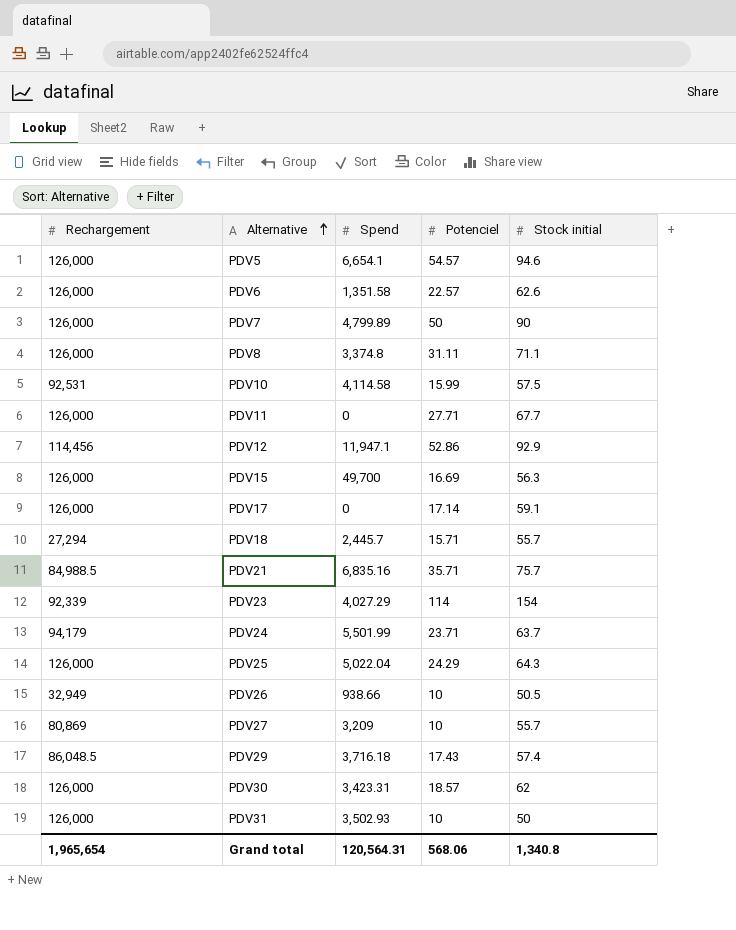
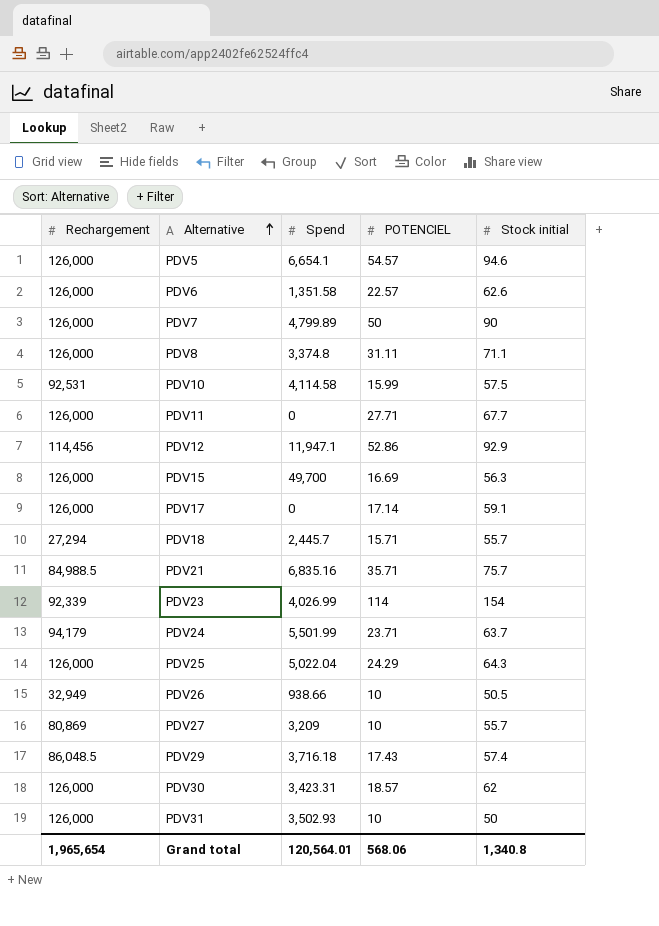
column name: Potenciel -> POTENCIEL
PDV23 | Spend: 4,027.29 -> 4,026.99
Grand total | Spend: 120,564.31 -> 120,564.01

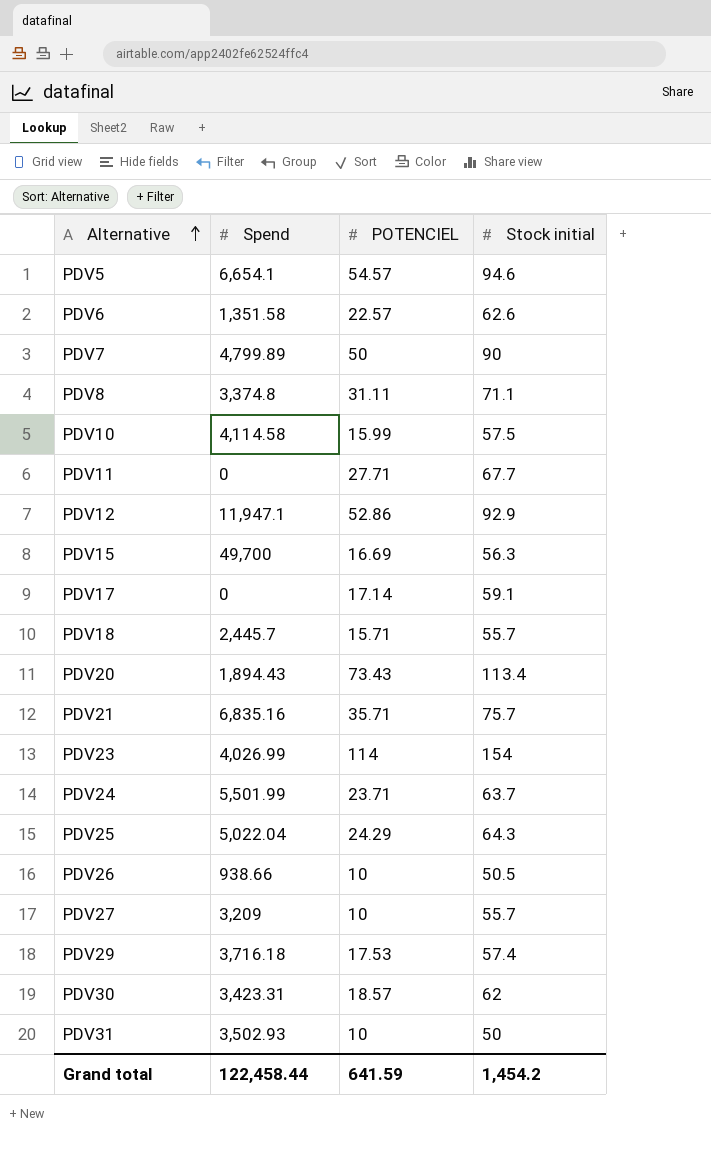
column Rechargement | position: 1 -> none
row PDV20: none -> 1,894.43 | 73.43 | 113.4
PDV29 | POTENCIEL: 17.43 -> 17.53
Grand total | Spend: 120,564.01 -> 122,458.44
Grand total | POTENCIEL: 568.06 -> 641.59
Grand total | Stock initial: 1,340.8 -> 1,454.2

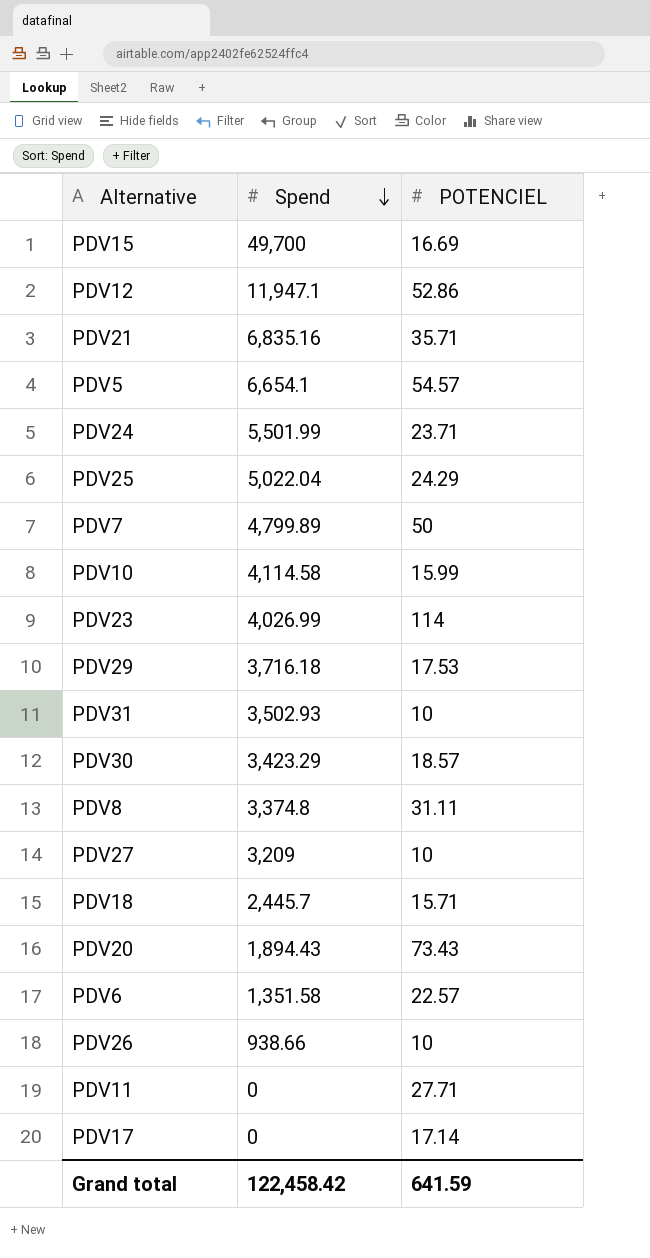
row order: Alternative ascending -> Spend descending
column Stock initial | position: 4 -> none
PDV30 | Spend: 3,423.31 -> 3,423.29
Grand total | Spend: 122,458.44 -> 122,458.42

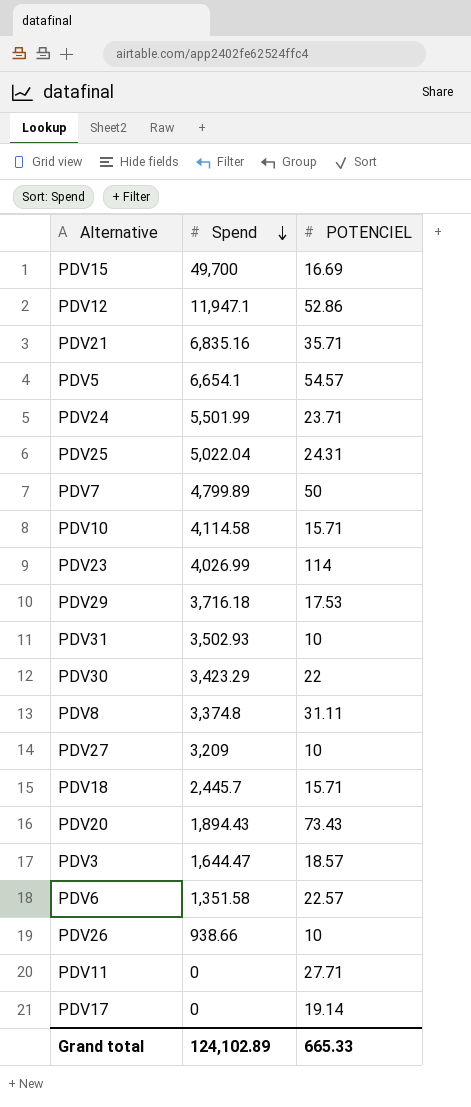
PDV25 | POTENCIEL: 24.29 -> 24.31
PDV10 | POTENCIEL: 15.99 -> 15.71
PDV30 | POTENCIEL: 18.57 -> 22
row PDV3: none -> 1,644.47 | 18.57
PDV17 | POTENCIEL: 17.14 -> 19.14
Grand total | Spend: 122,458.42 -> 124,102.89
Grand total | POTENCIEL: 641.59 -> 665.33

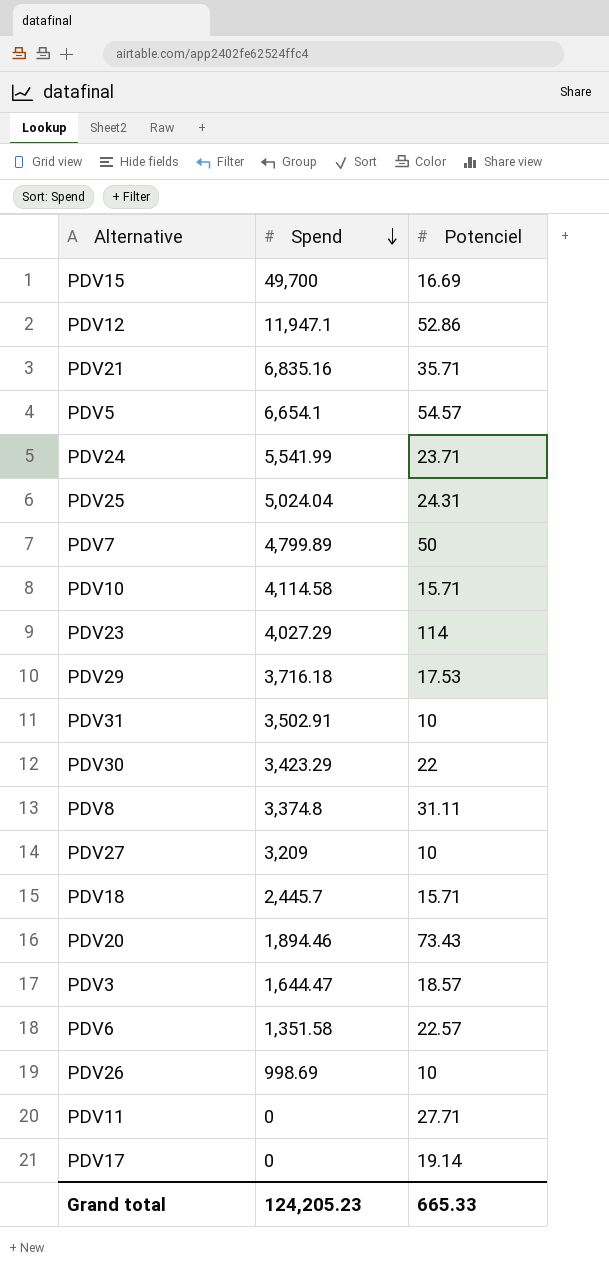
column name: POTENCIEL -> Potenciel
PDV24 | Spend: 5,501.99 -> 5,541.99
PDV25 | Spend: 5,022.04 -> 5,024.04
PDV23 | Spend: 4,026.99 -> 4,027.29
PDV31 | Spend: 3,502.93 -> 3,502.91
PDV20 | Spend: 1,894.43 -> 1,894.46
PDV26 | Spend: 938.66 -> 998.69
Grand total | Spend: 124,102.89 -> 124,205.23

